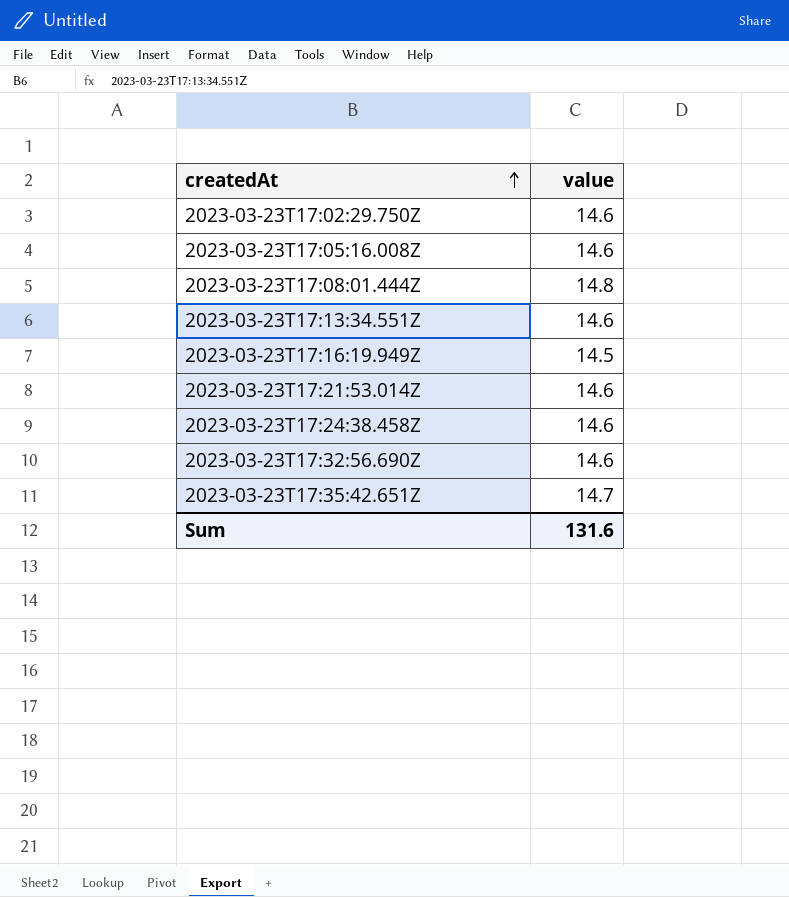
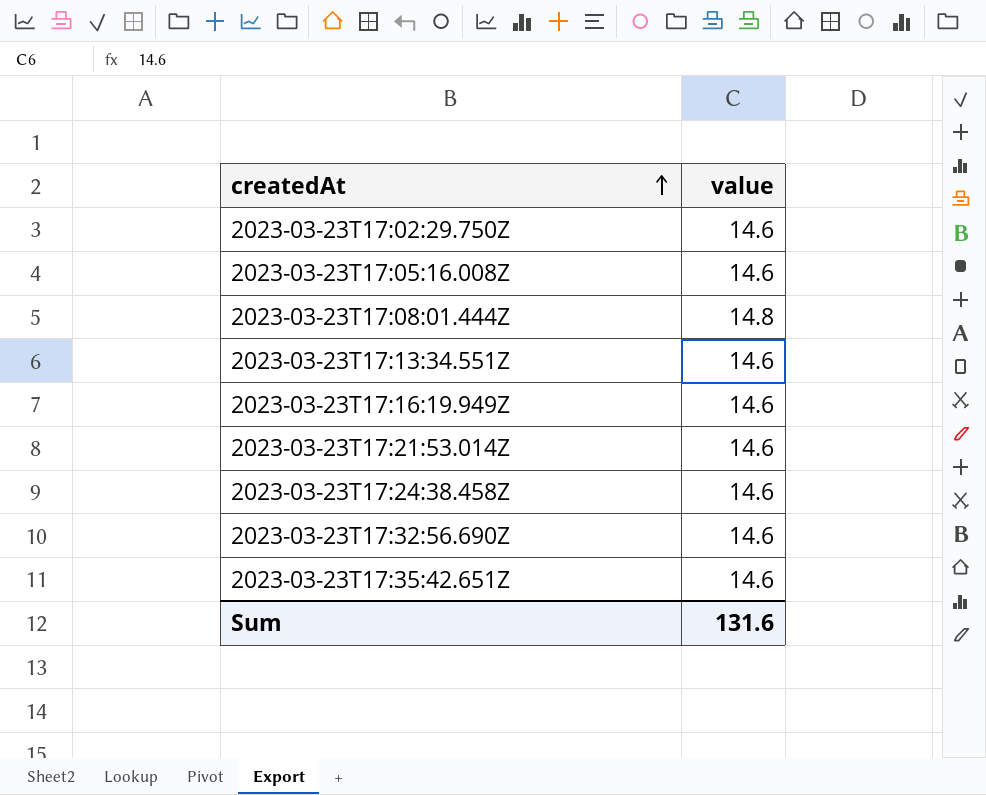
2023-03-23T17:16:19.949Z | value: 14.5 -> 14.6
2023-03-23T17:35:42.651Z | value: 14.7 -> 14.6

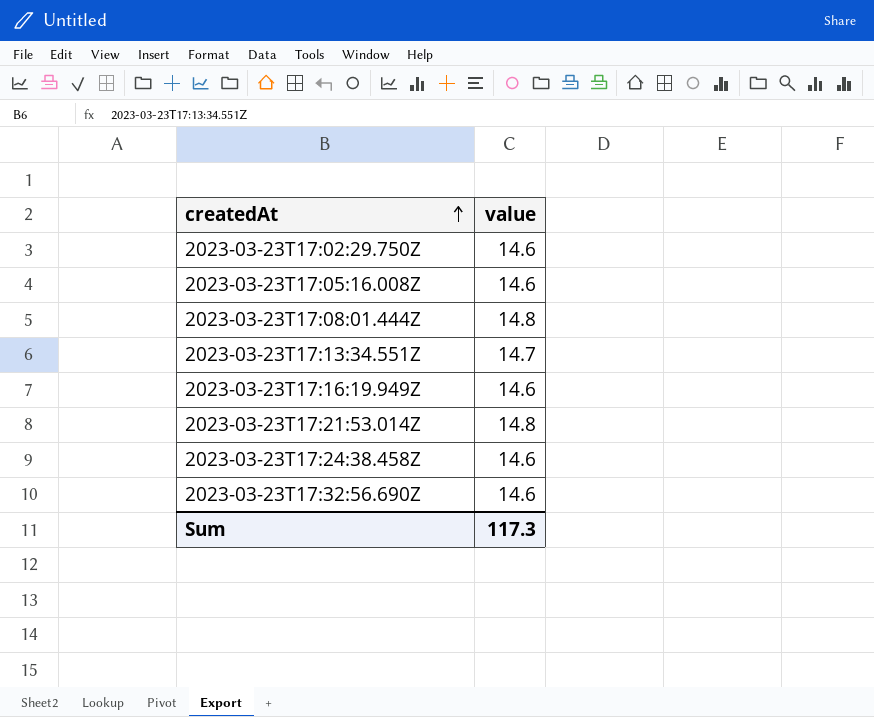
row 2023-03-23T17:35:42.651Z: 14.6 -> none
2023-03-23T17:13:34.551Z | value: 14.6 -> 14.7
2023-03-23T17:21:53.014Z | value: 14.6 -> 14.8
Sum | value: 131.6 -> 117.3

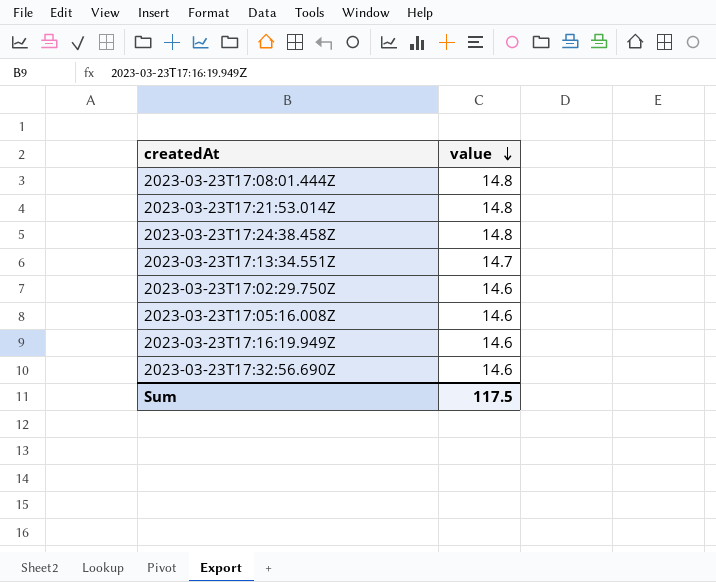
row order: createdAt ascending -> value descending
2023-03-23T17:24:38.458Z | value: 14.6 -> 14.8
Sum | value: 117.3 -> 117.5

